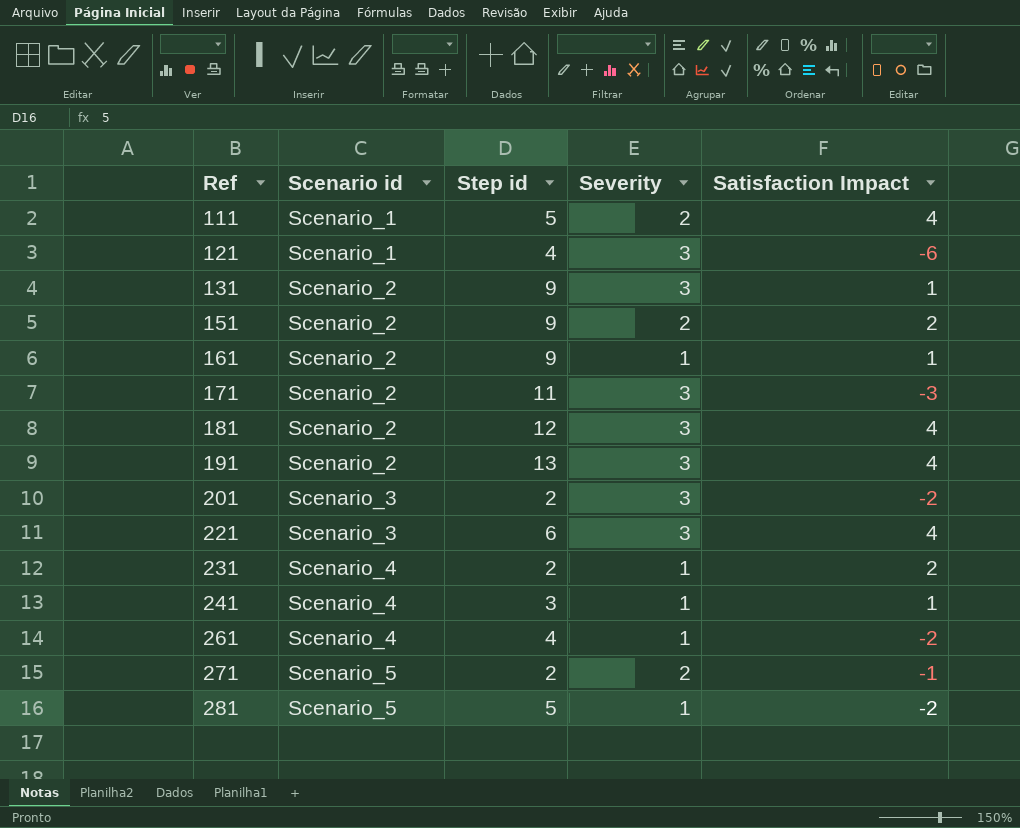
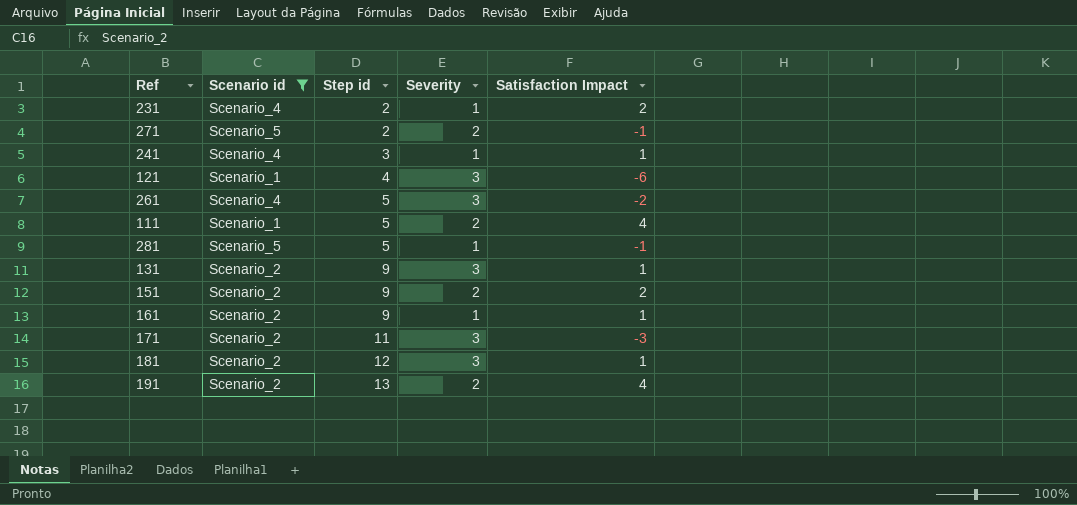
filter: none -> Scenario id != Scenario_3
row order: Ref ascending -> Step id ascending
261 | Step id: 4 -> 5
261 | Severity: 1 -> 3
281 | Satisfaction Impact: -2 -> -1
181 | Satisfaction Impact: 4 -> 1
191 | Severity: 3 -> 2

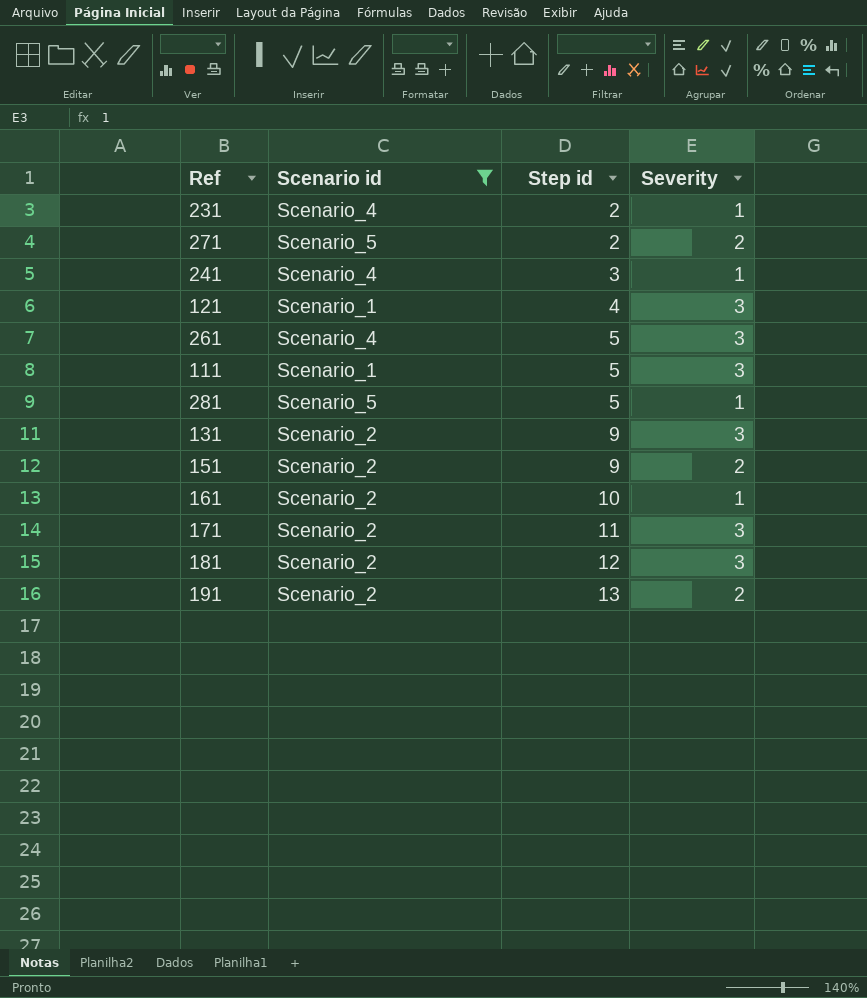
column Satisfaction Impact | position: 5 -> none
111 | Severity: 2 -> 3
161 | Step id: 9 -> 10

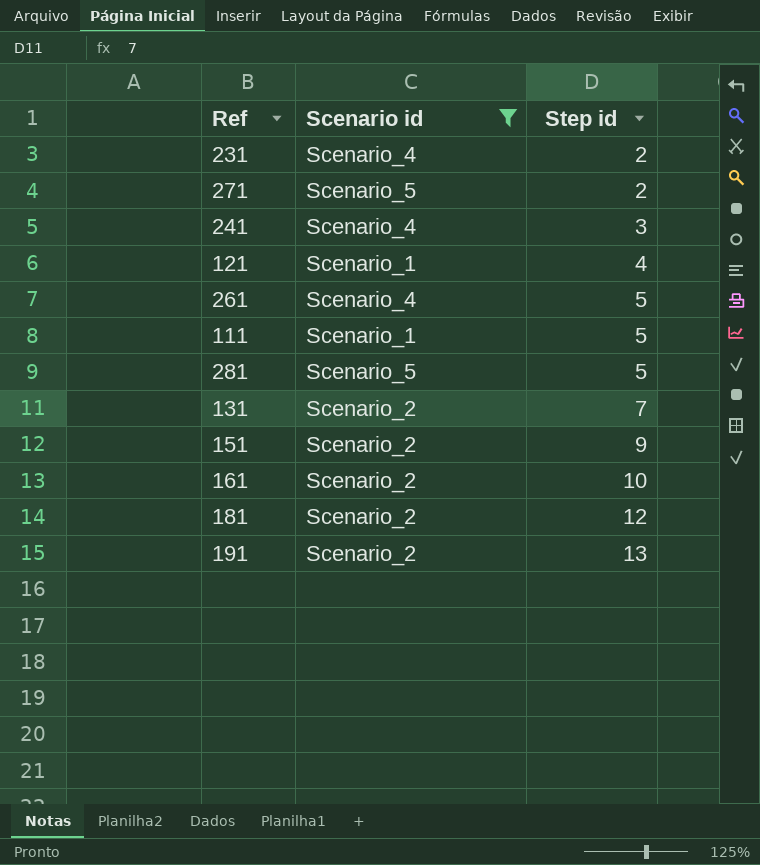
column Severity | position: 4 -> none
row 171: Scenario_2 | 11 | 3 -> none
131 | Step id: 9 -> 7

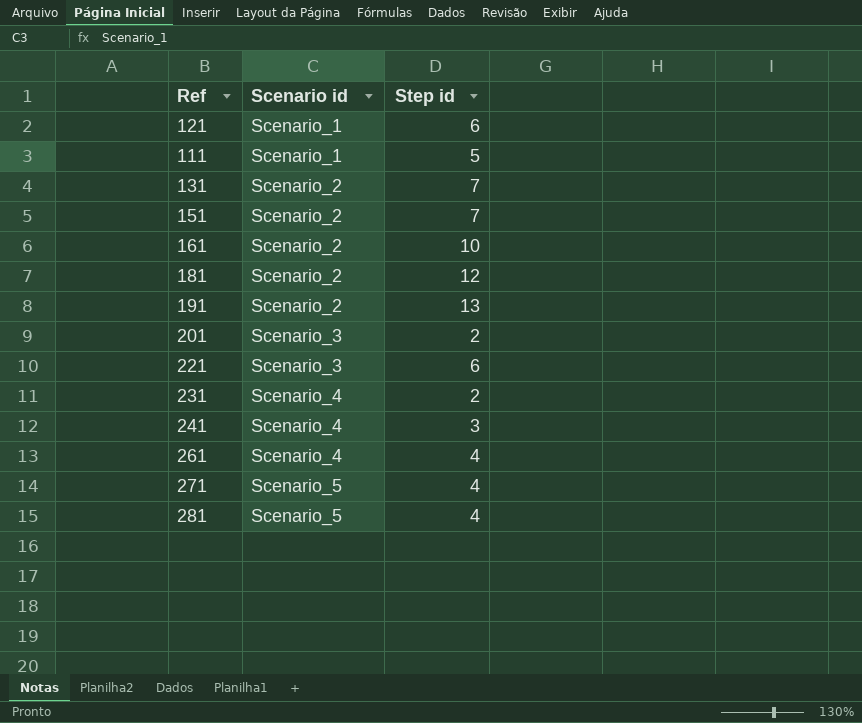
filter: Scenario id != Scenario_3 -> none
row order: Step id ascending -> Scenario id ascending
121 | Step id: 4 -> 6
151 | Step id: 9 -> 7
261 | Step id: 5 -> 4
271 | Step id: 2 -> 4
281 | Step id: 5 -> 4

